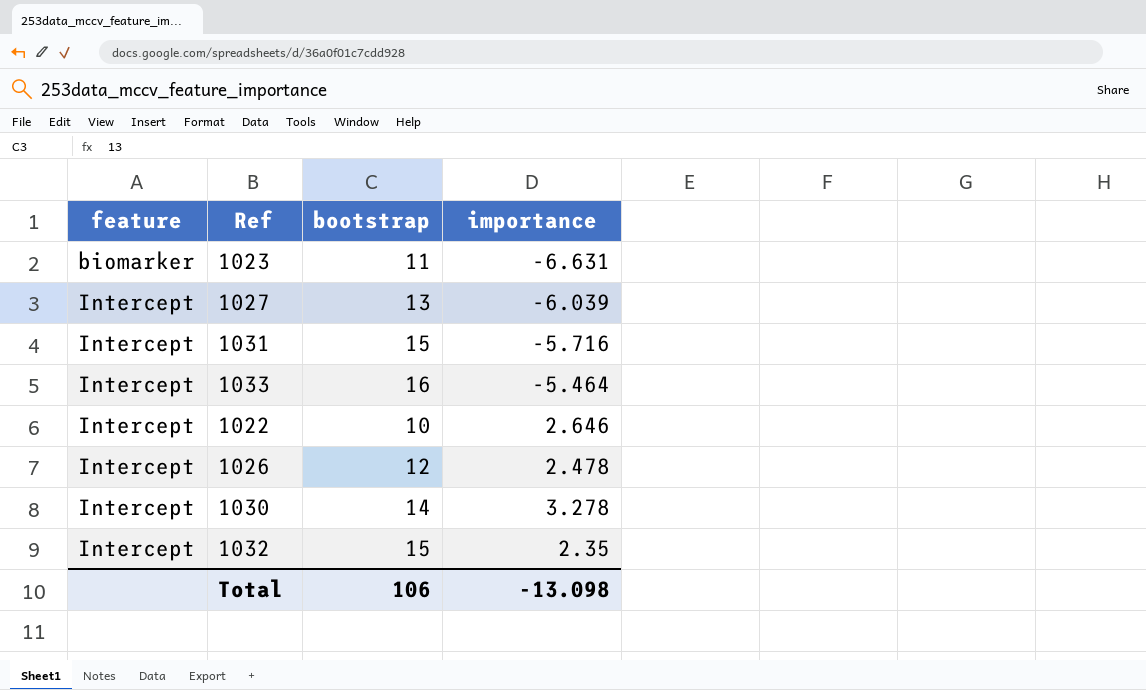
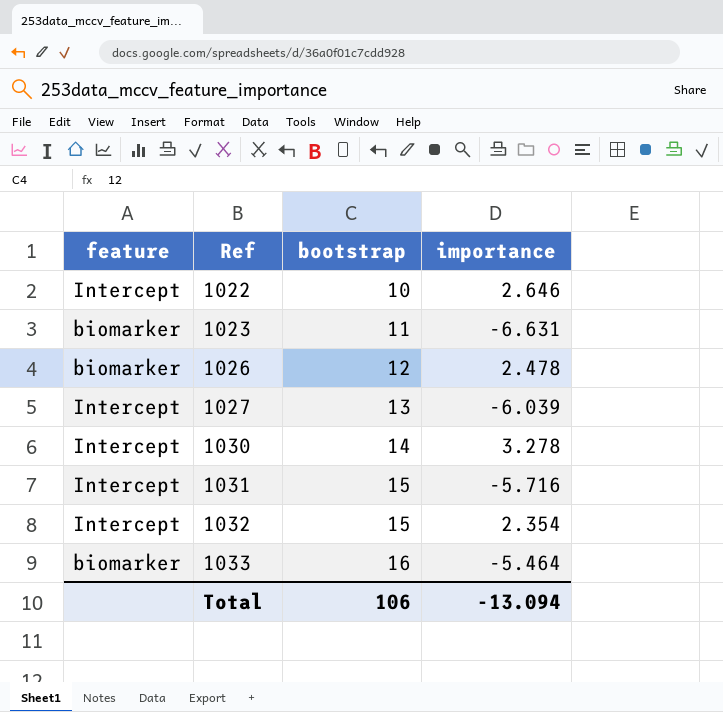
row order: feature ascending -> Ref ascending
1026 | feature: Intercept -> biomarker
1032 | importance: 2.35 -> 2.354
1033 | feature: Intercept -> biomarker
Total | importance: -13.098 -> -13.094

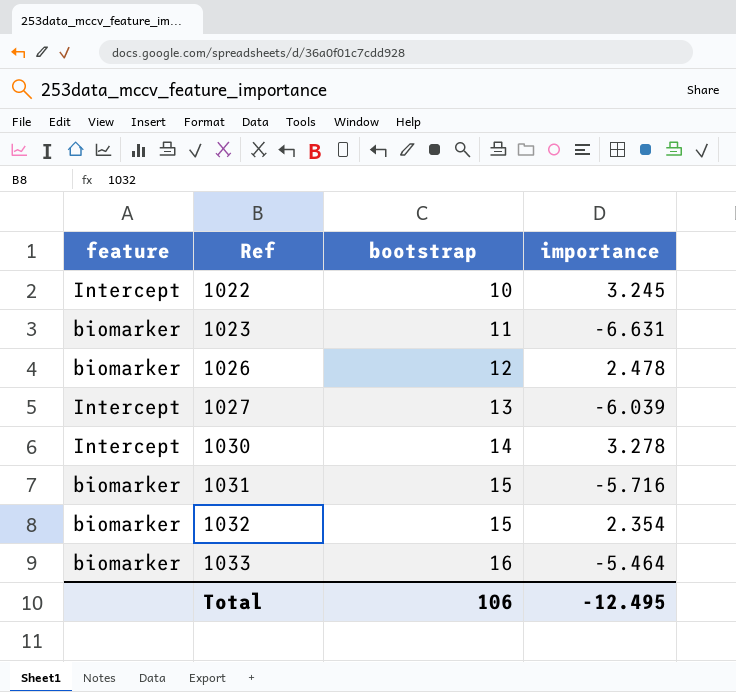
1022 | importance: 2.646 -> 3.245
1031 | feature: Intercept -> biomarker
1032 | feature: Intercept -> biomarker
Total | importance: -13.094 -> -12.495

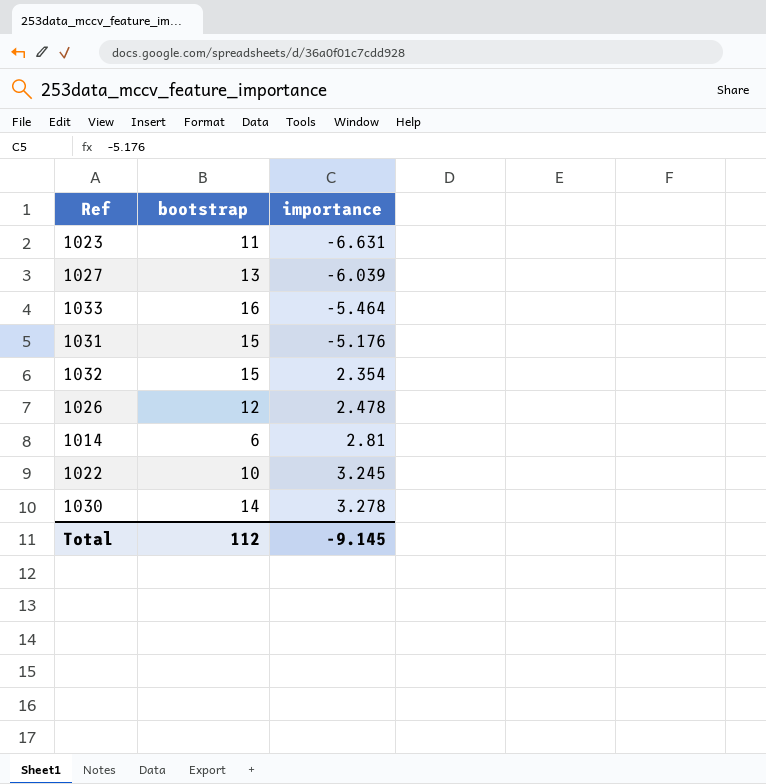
row order: Ref ascending -> importance ascending
column feature | position: 1 -> none
1031 | importance: -5.716 -> -5.176
row 1014: none -> 6 | 2.81
Total | bootstrap: 106 -> 112
Total | importance: -12.495 -> -9.145

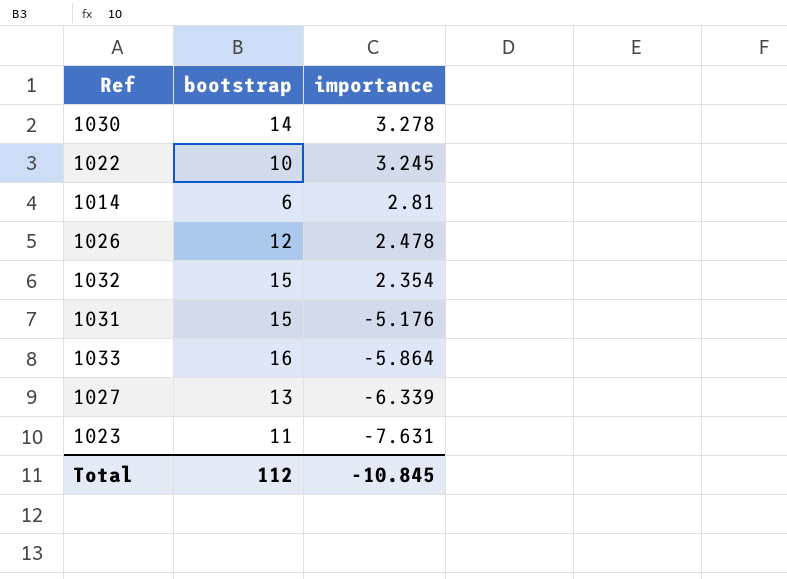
row order: importance ascending -> importance descending
1033 | importance: -5.464 -> -5.864
1027 | importance: -6.039 -> -6.339
1023 | importance: -6.631 -> -7.631
Total | importance: -9.145 -> -10.845

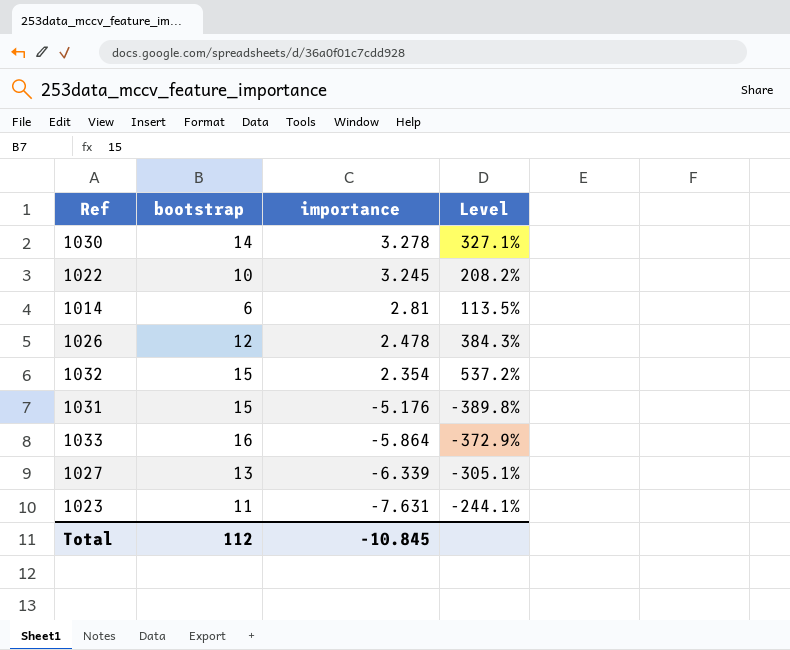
column Level | formula: none -> ([bootstrap] - [importance]) / [importance]

